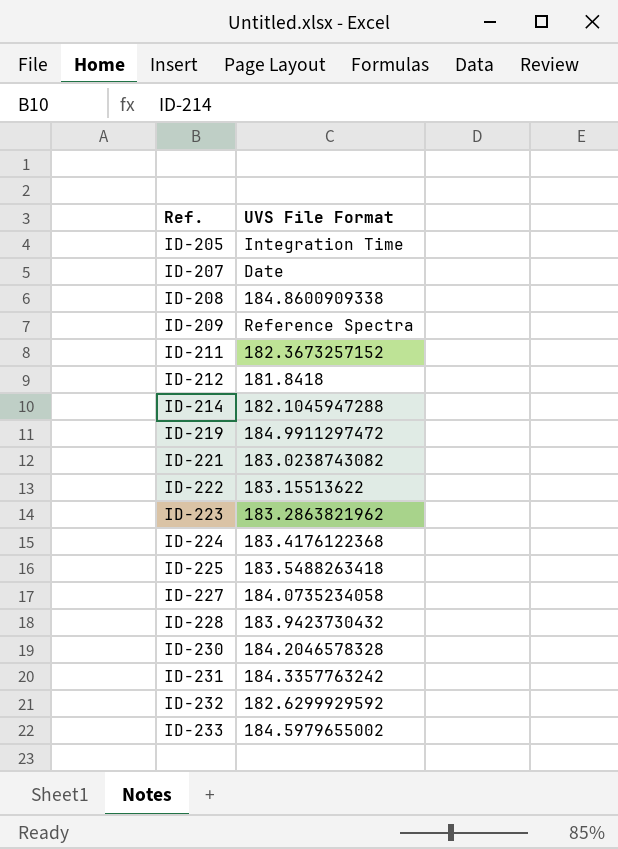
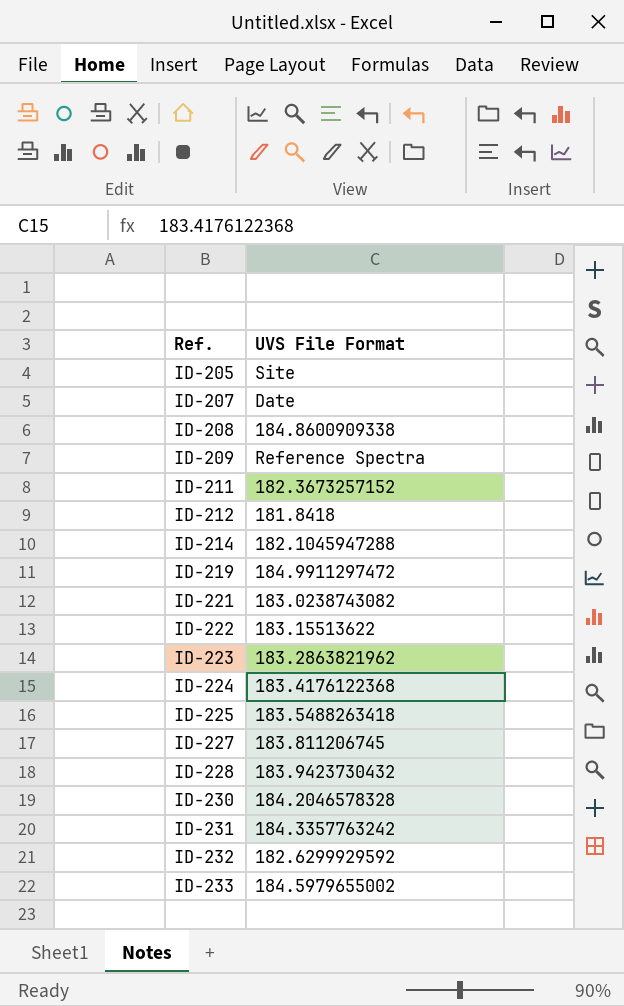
ID-205 | UVS File Format: Integration Time -> Site
ID-227 | UVS File Format: 184.0735234058 -> 183.811206745

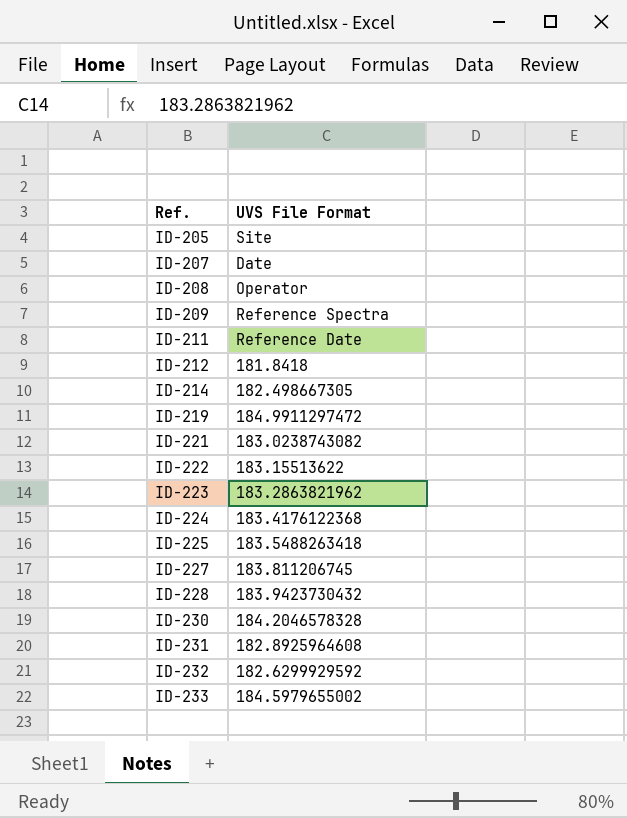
ID-208 | UVS File Format: 184.8600909338 -> Operator
ID-211 | UVS File Format: 182.3673257152 -> Reference Date
ID-214 | UVS File Format: 182.1045947288 -> 182.498667305
ID-231 | UVS File Format: 184.3357763242 -> 182.8925964608

